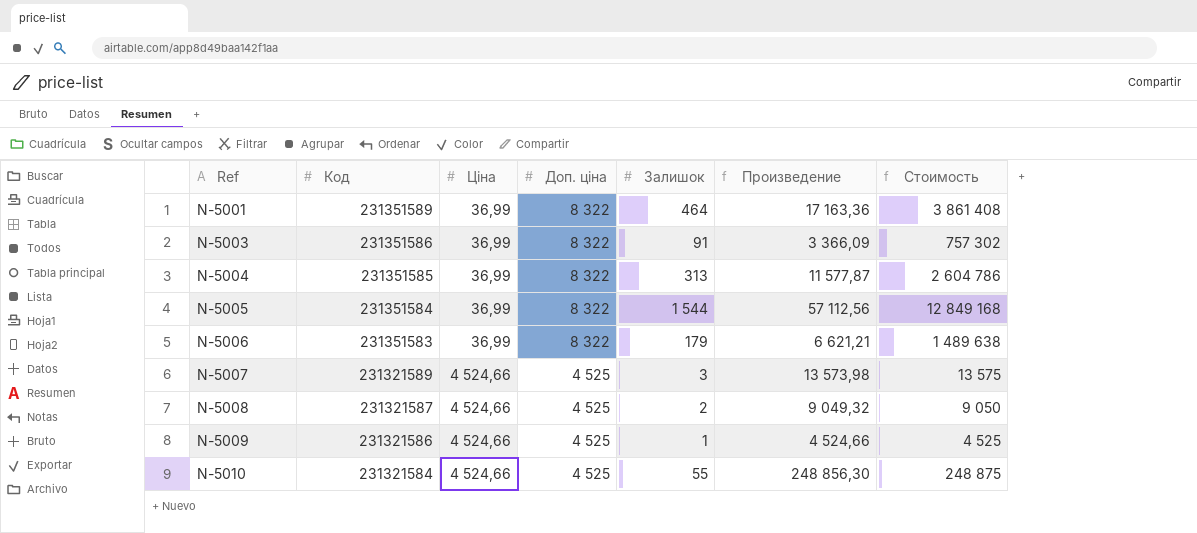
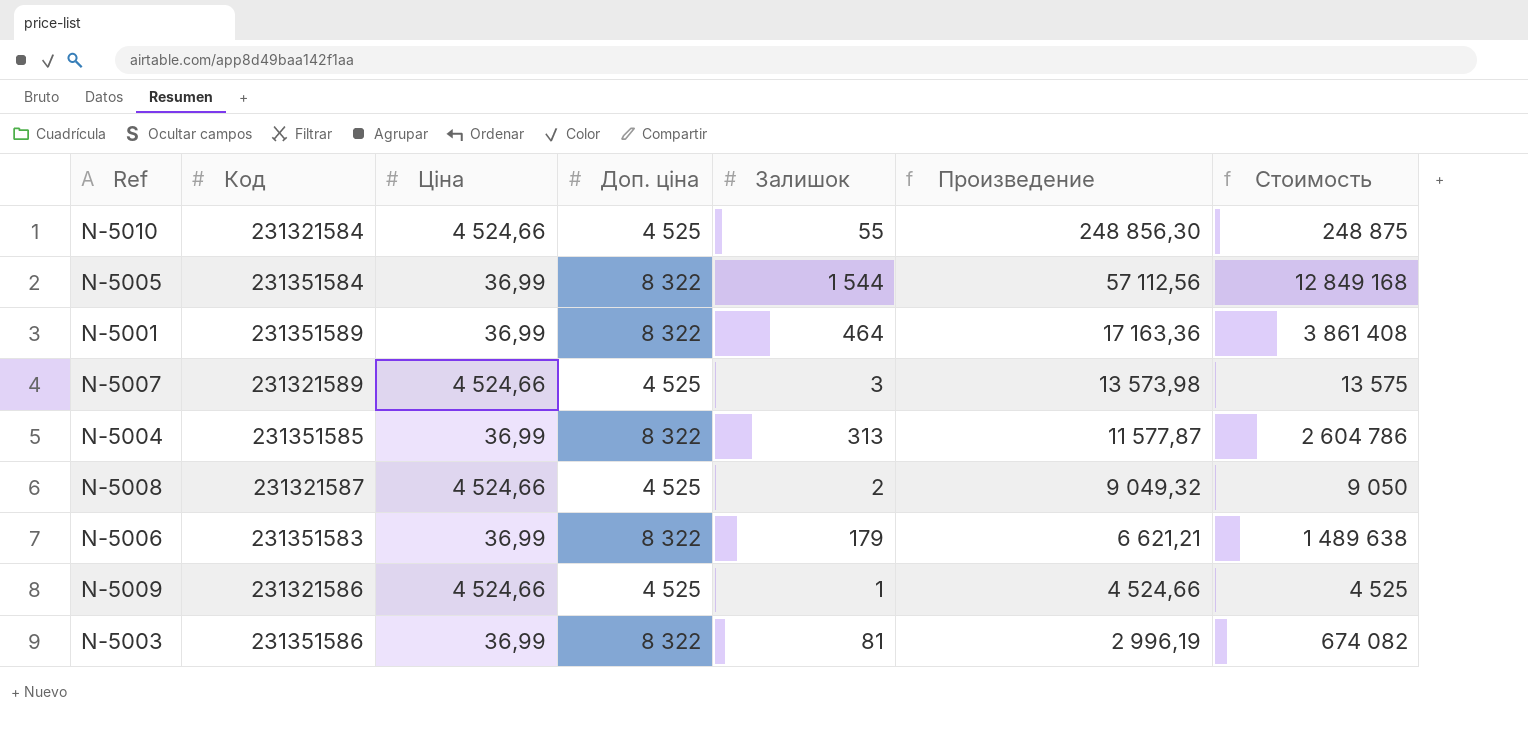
row order: Ref ascending -> Произведение descending
N-5003 | Залишок: 91 -> 81
N-5003 | Произведение: 3 366,09 -> 2 996,19
N-5003 | Стоимость: 757 302 -> 674 082

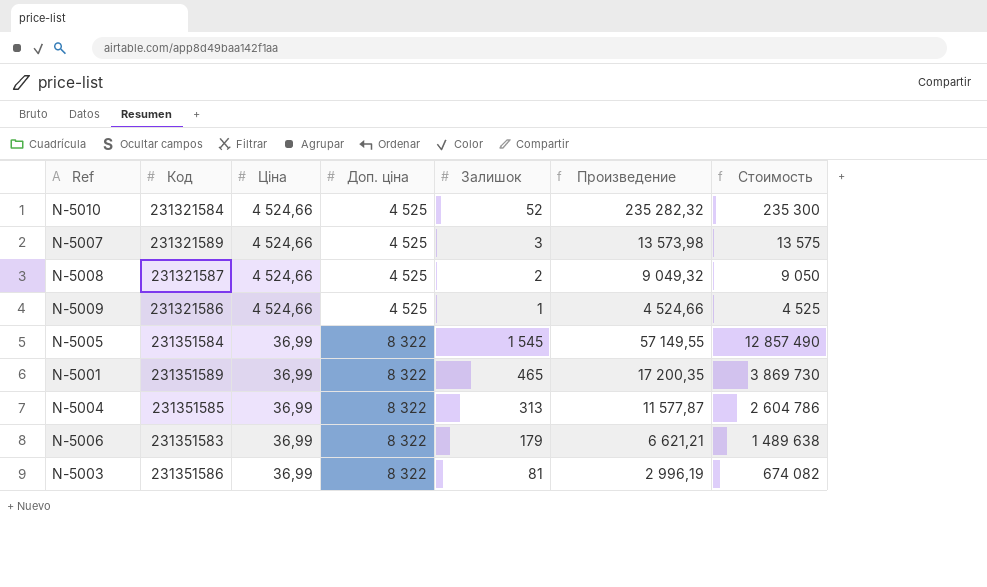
row order: Произведение descending -> Ціна descending
N-5010 | Залишок: 55 -> 52
N-5010 | Произведение: 248 856,30 -> 235 282,32
N-5010 | Стоимость: 248 875 -> 235 300
N-5005 | Залишок: 1 544 -> 1 545
N-5005 | Произведение: 57 112,56 -> 57 149,55
N-5005 | Стоимость: 12 849 168 -> 12 857 490
N-5001 | Залишок: 464 -> 465
N-5001 | Произведение: 17 163,36 -> 17 200,35
N-5001 | Стоимость: 3 861 408 -> 3 869 730

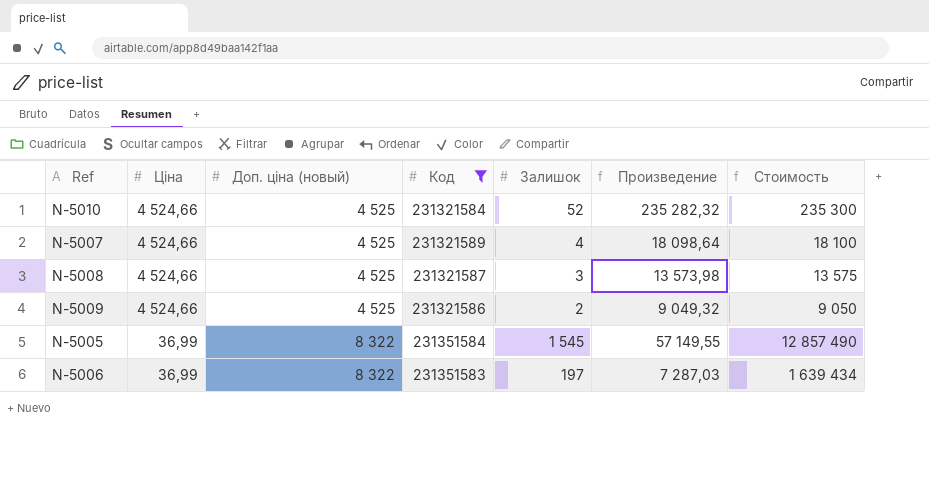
filter: none -> Код <= 231351584
column name: Доп. ціна -> Доп. ціна (новый)
column Код | position: 2 -> 4
N-5007 | Залишок: 3 -> 4
N-5007 | Произведение: 13 573,98 -> 18 098,64
N-5007 | Стоимость: 13 575 -> 18 100
N-5008 | Залишок: 2 -> 3
N-5008 | Произведение: 9 049,32 -> 13 573,98
N-5008 | Стоимость: 9 050 -> 13 575
N-5009 | Залишок: 1 -> 2
N-5009 | Произведение: 4 524,66 -> 9 049,32
N-5009 | Стоимость: 4 525 -> 9 050
N-5006 | Залишок: 179 -> 197
N-5006 | Произведение: 6 621,21 -> 7 287,03
N-5006 | Стоимость: 1 489 638 -> 1 639 434

